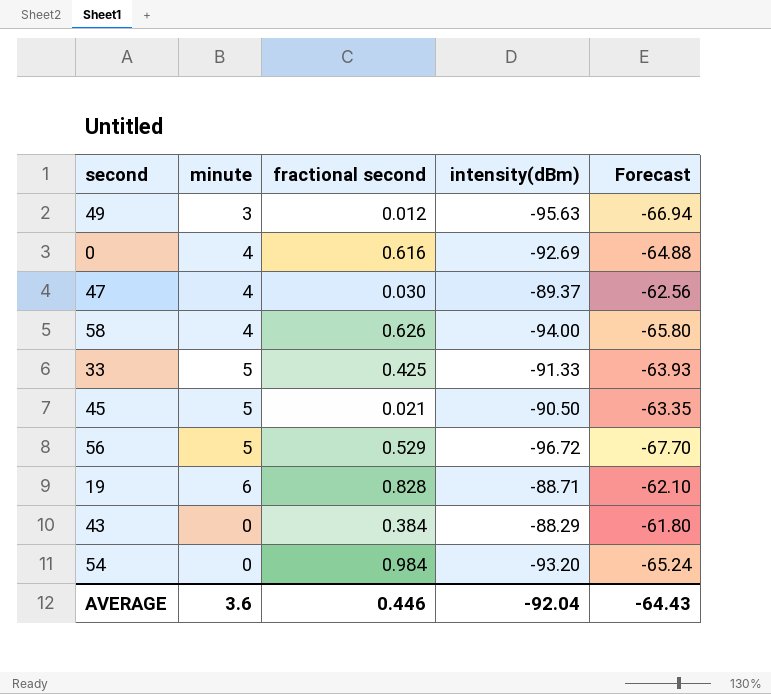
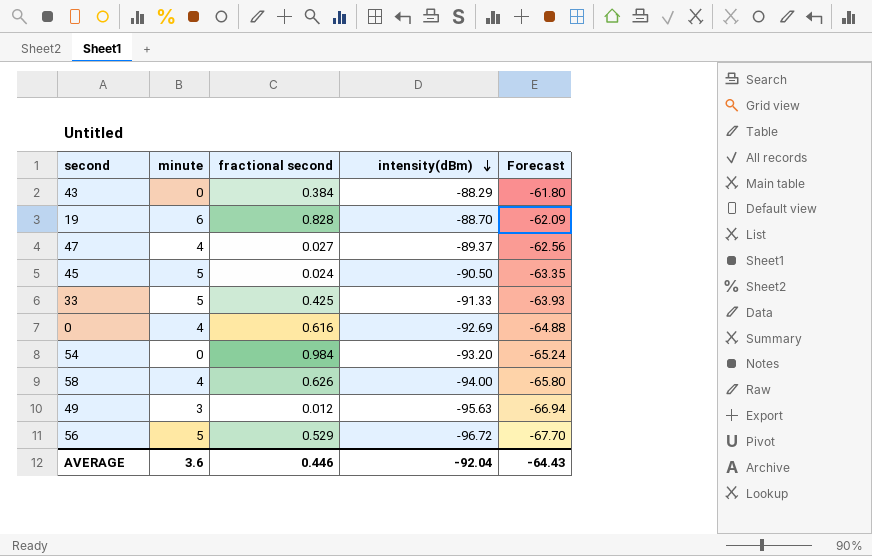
row order: none -> intensity(dBm) descending
19 | intensity(dBm): -88.71 -> -88.70
19 | Forecast: -62.10 -> -62.09
47 | fractional second: 0.030 -> 0.027
45 | fractional second: 0.021 -> 0.024

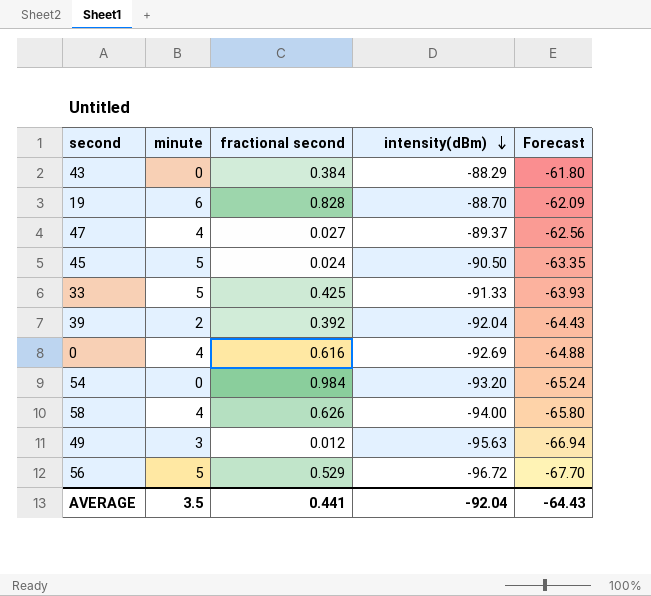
row 39: none -> 2 | 0.392 | -92.04 | -64.43
AVERAGE | minute: 3.6 -> 3.5
AVERAGE | fractional second: 0.446 -> 0.441

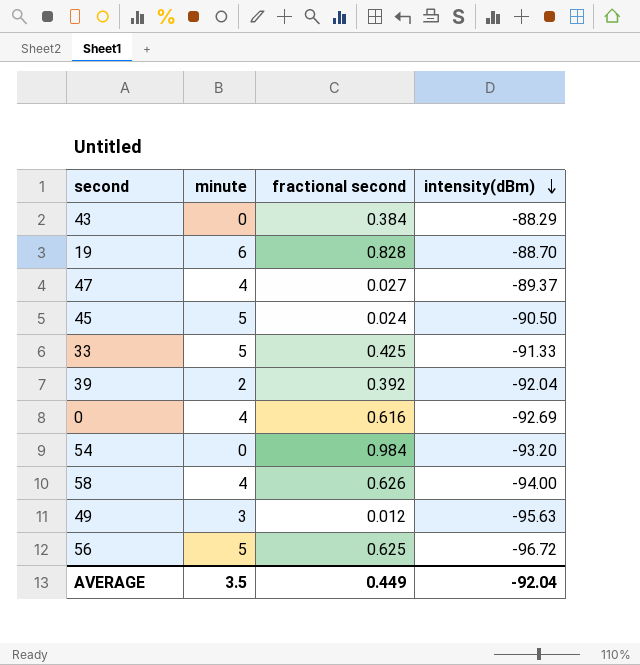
column Forecast | formula: [intensity(dBm)] * 0.7 -> none
56 | fractional second: 0.529 -> 0.625
AVERAGE | fractional second: 0.441 -> 0.449

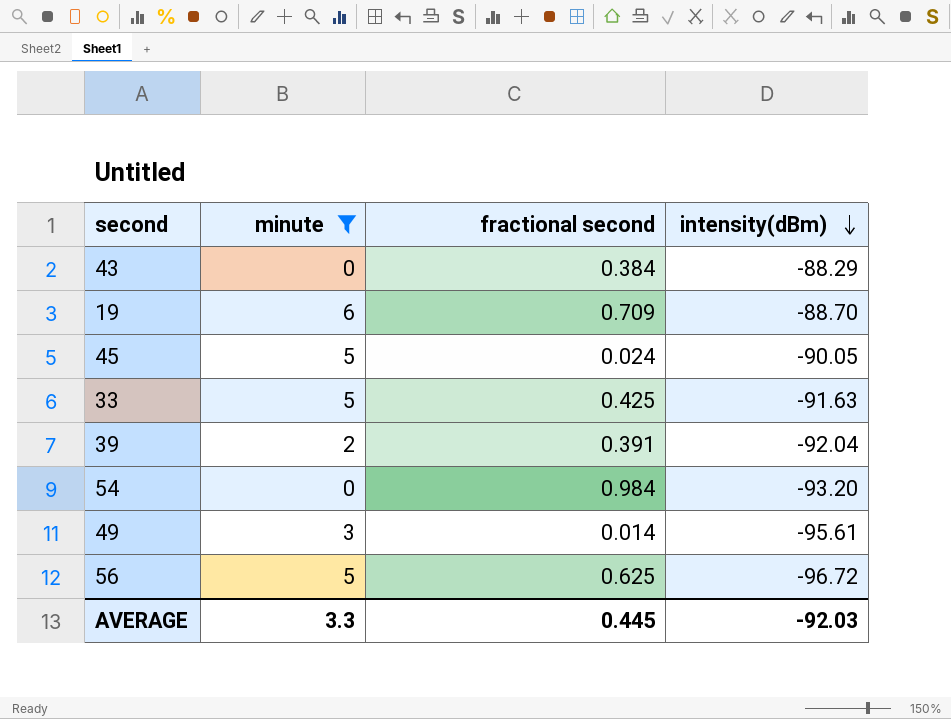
filter: none -> minute != 4
19 | fractional second: 0.828 -> 0.709
45 | intensity(dBm): -90.50 -> -90.05
33 | intensity(dBm): -91.33 -> -91.63
39 | fractional second: 0.392 -> 0.391
49 | fractional second: 0.012 -> 0.014
49 | intensity(dBm): -95.63 -> -95.61
AVERAGE | minute: 3.5 -> 3.3
AVERAGE | fractional second: 0.449 -> 0.445
AVERAGE | intensity(dBm): -92.04 -> -92.03

